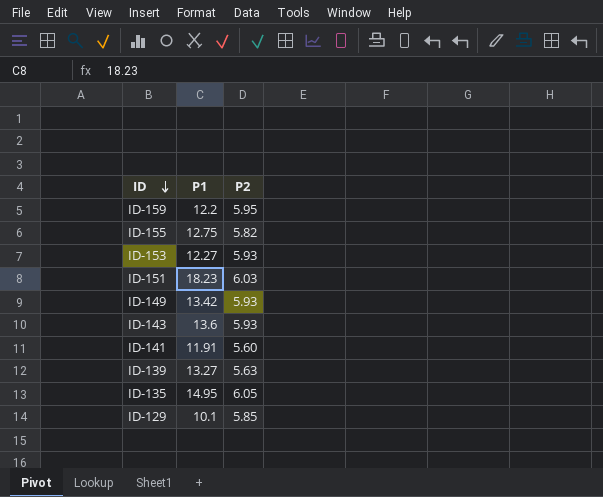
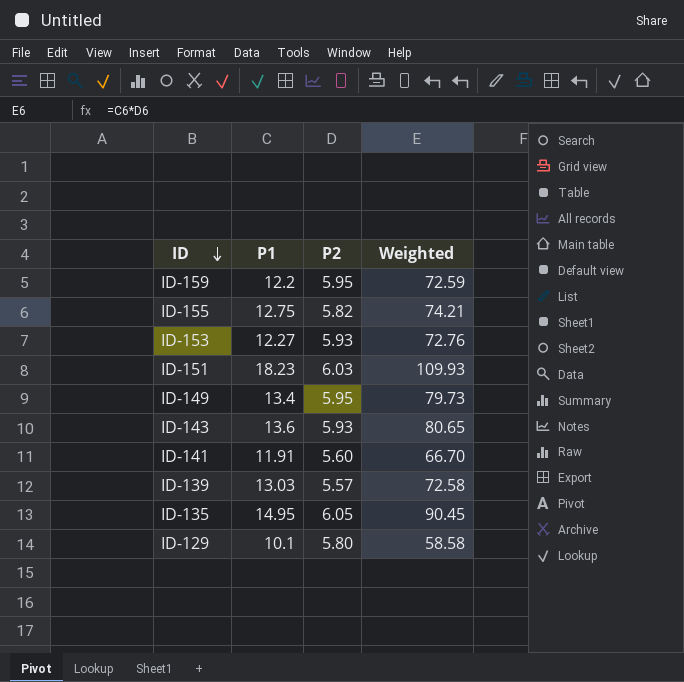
column Weighted | formula: none -> [P1] * [P2]
ID-149 | P1: 13.42 -> 13.4
ID-149 | P2: 5.93 -> 5.95
ID-139 | P1: 13.27 -> 13.03
ID-139 | P2: 5.63 -> 5.57
ID-129 | P2: 5.85 -> 5.80

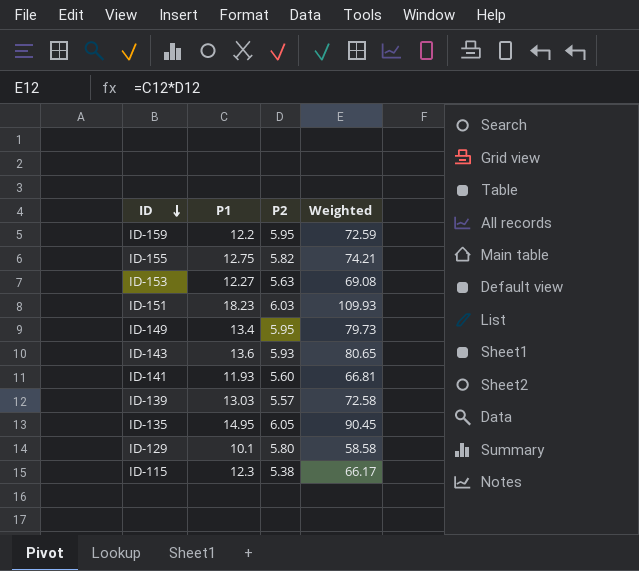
ID-153 | P2: 5.93 -> 5.63
ID-153 | Weighted: 72.76 -> 69.08
ID-141 | P1: 11.91 -> 11.93
ID-141 | Weighted: 66.70 -> 66.81
row ID-115: none -> 12.3 | 5.38 | 66.17

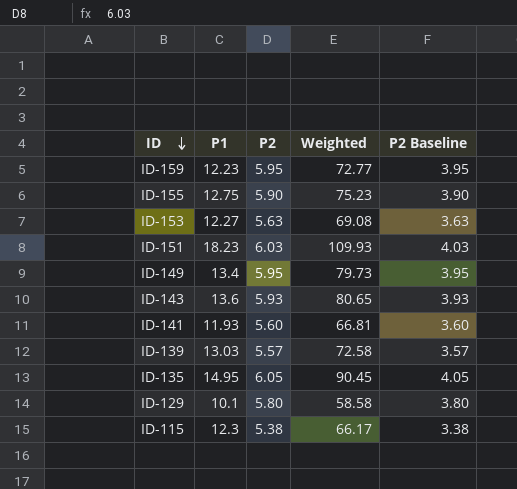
column P2 Baseline | formula: none -> [P2] - 2
ID-159 | P1: 12.2 -> 12.23
ID-159 | Weighted: 72.59 -> 72.77
ID-155 | P2: 5.82 -> 5.90
ID-155 | Weighted: 74.21 -> 75.23

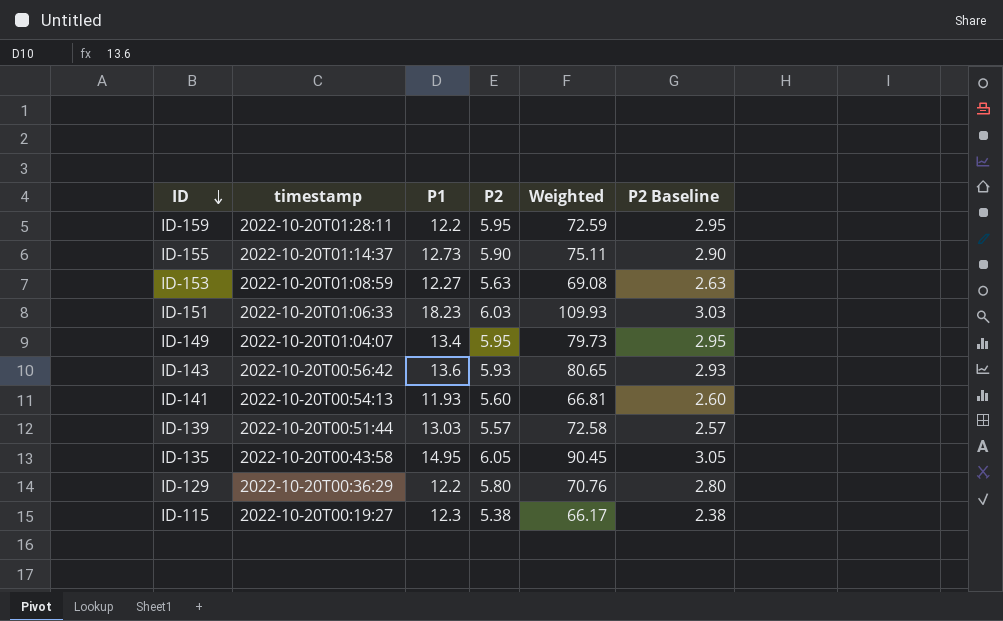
column timestamp | position: none -> 2
column P2 Baseline | formula: [P2] - 2 -> [P2] - 3
ID-159 | P1: 12.23 -> 12.2
ID-159 | Weighted: 72.77 -> 72.59
ID-155 | P1: 12.75 -> 12.73
ID-155 | Weighted: 75.23 -> 75.11
ID-129 | P1: 10.1 -> 12.2
ID-129 | Weighted: 58.58 -> 70.76

